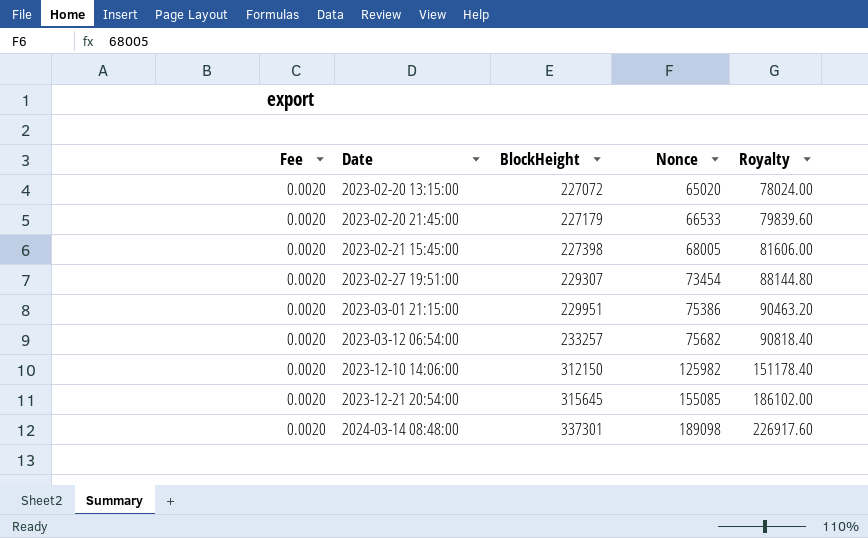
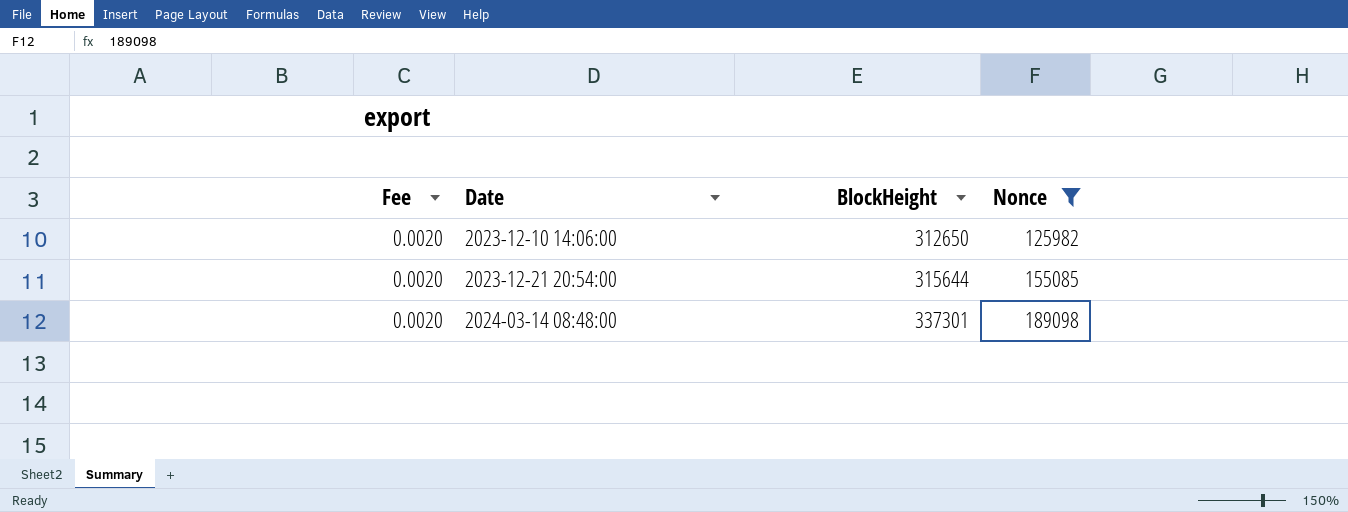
filter: none -> Nonce >= 125982
column Royalty | formula: [Nonce] * 1.2 -> none
2023-12-10 14:06:00 | BlockHeight: 312150 -> 312650
2023-12-21 20:54:00 | BlockHeight: 315645 -> 315644

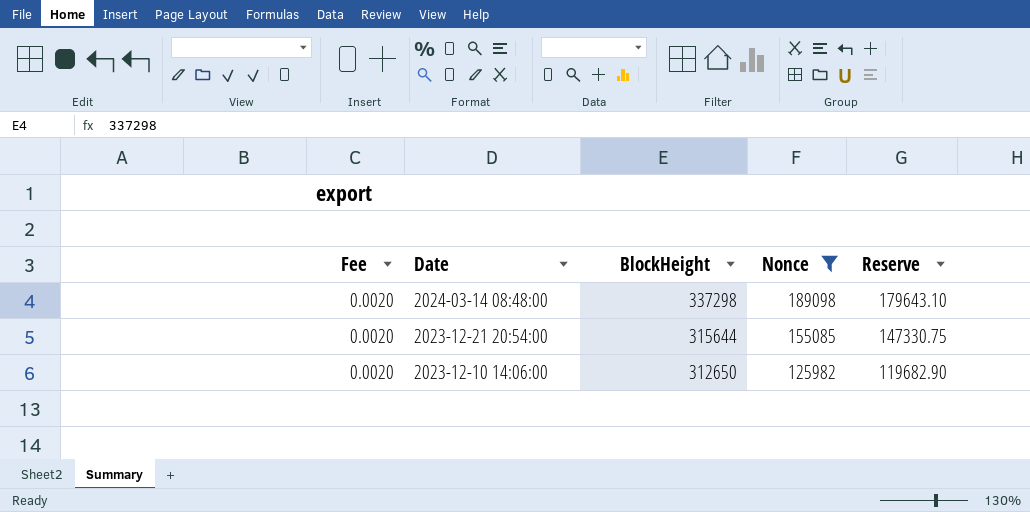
row order: Date ascending -> Date descending
column Reserve | formula: none -> [Nonce] * 0.95
2024-03-14 08:48:00 | BlockHeight: 337301 -> 337298

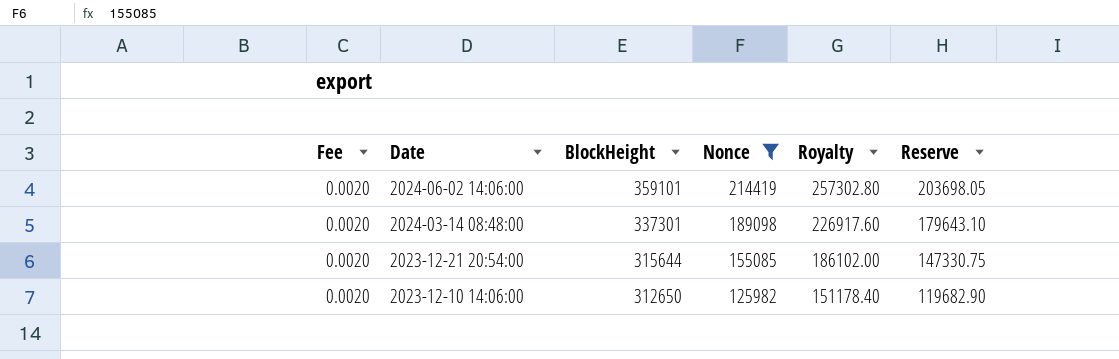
column Royalty | formula: none -> [Nonce] * 1.2
row 2024-06-02 14:06:00: none -> 0.0020 | 359101 | 214419 | 257302.80 | 203698.05
2024-03-14 08:48:00 | BlockHeight: 337298 -> 337301

